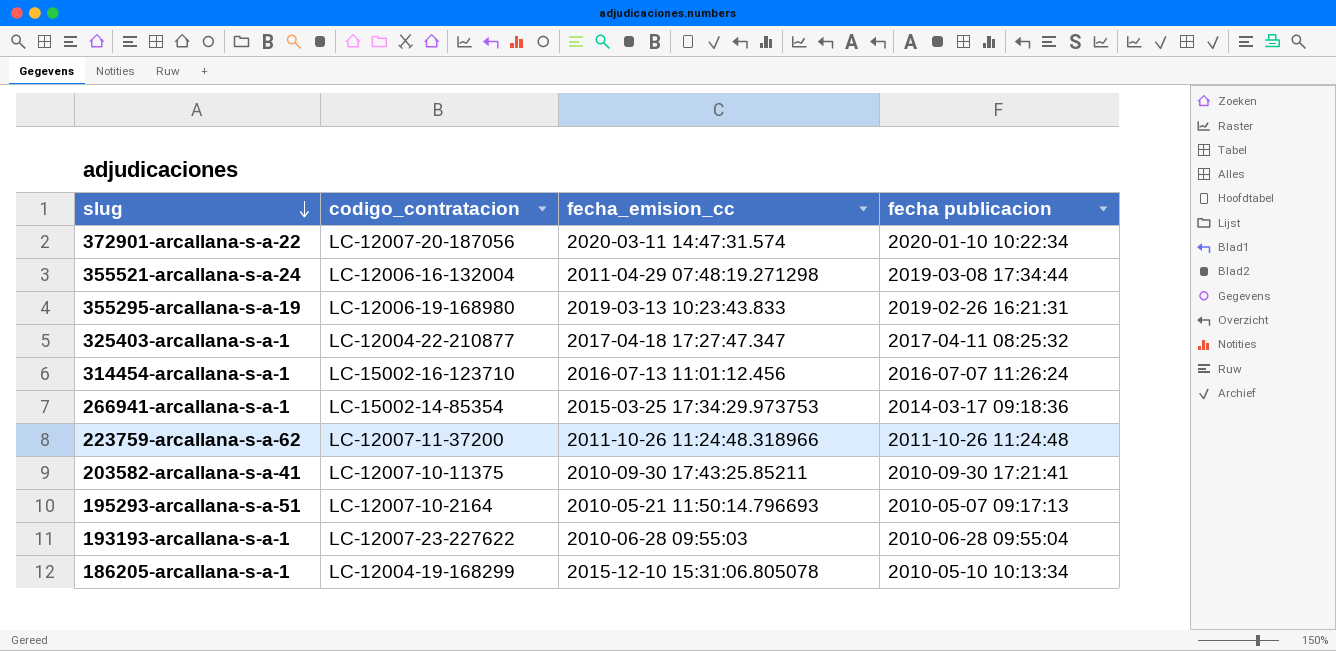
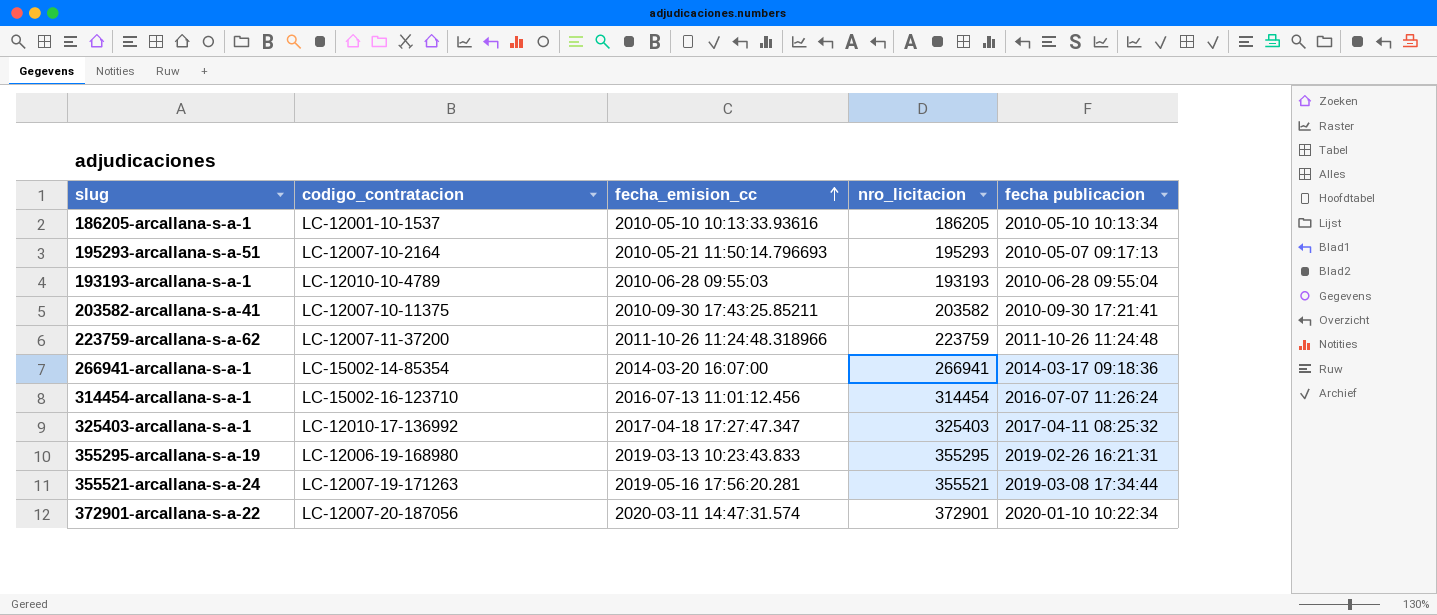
row order: slug descending -> fecha_emision_cc ascending
column nro_licitacion | position: none -> 4
186205-arcallana-s-a-1 | codigo_contratacion: LC-12004-19-168299 -> LC-12001-10-1537
186205-arcallana-s-a-1 | fecha_emision_cc: 2015-12-10 15:31:06.805078 -> 2010-05-10 10:13:33.93616
193193-arcallana-s-a-1 | codigo_contratacion: LC-12007-23-227622 -> LC-12010-10-4789
266941-arcallana-s-a-1 | fecha_emision_cc: 2015-03-25 17:34:29.973753 -> 2014-03-20 16:07:00
325403-arcallana-s-a-1 | codigo_contratacion: LC-12004-22-210877 -> LC-12010-17-136992
355521-arcallana-s-a-24 | codigo_contratacion: LC-12006-16-132004 -> LC-12007-19-171263
355521-arcallana-s-a-24 | fecha_emision_cc: 2011-04-29 07:48:19.271298 -> 2019-05-16 17:56:20.281

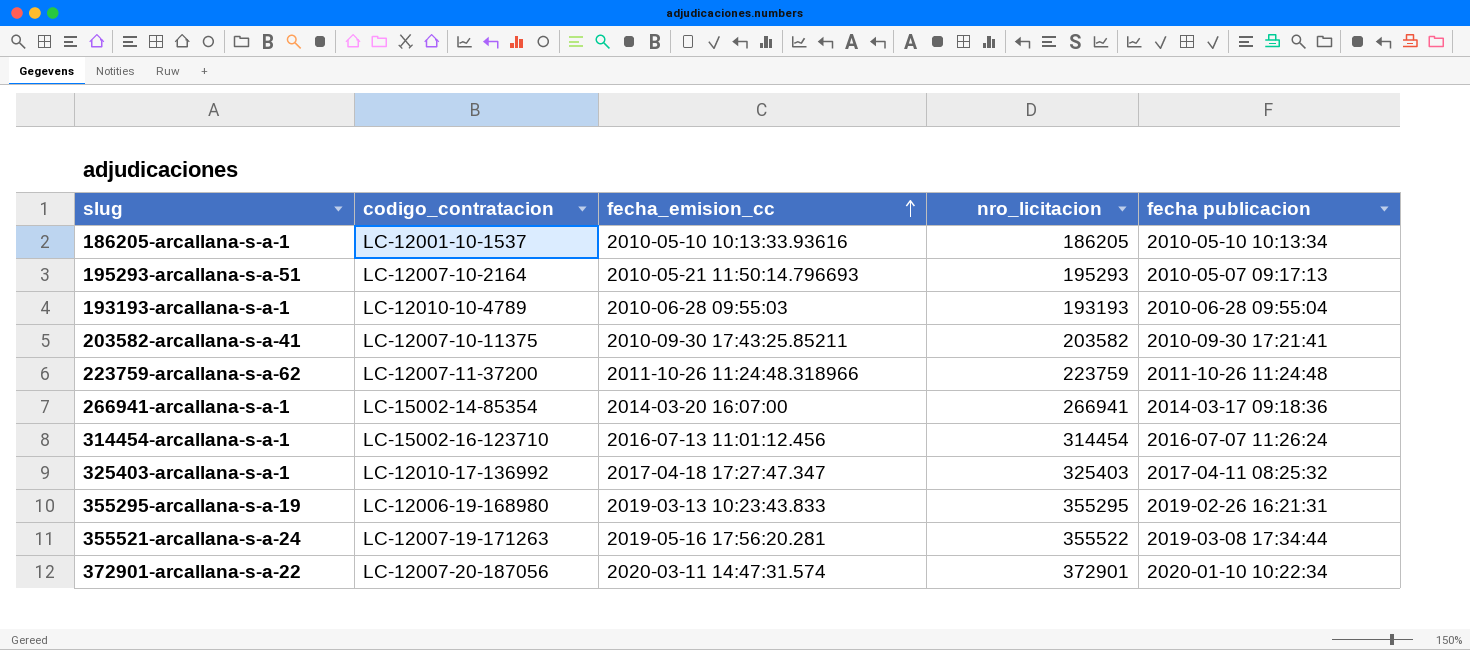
355521-arcallana-s-a-24 | nro_licitacion: 355521 -> 355522

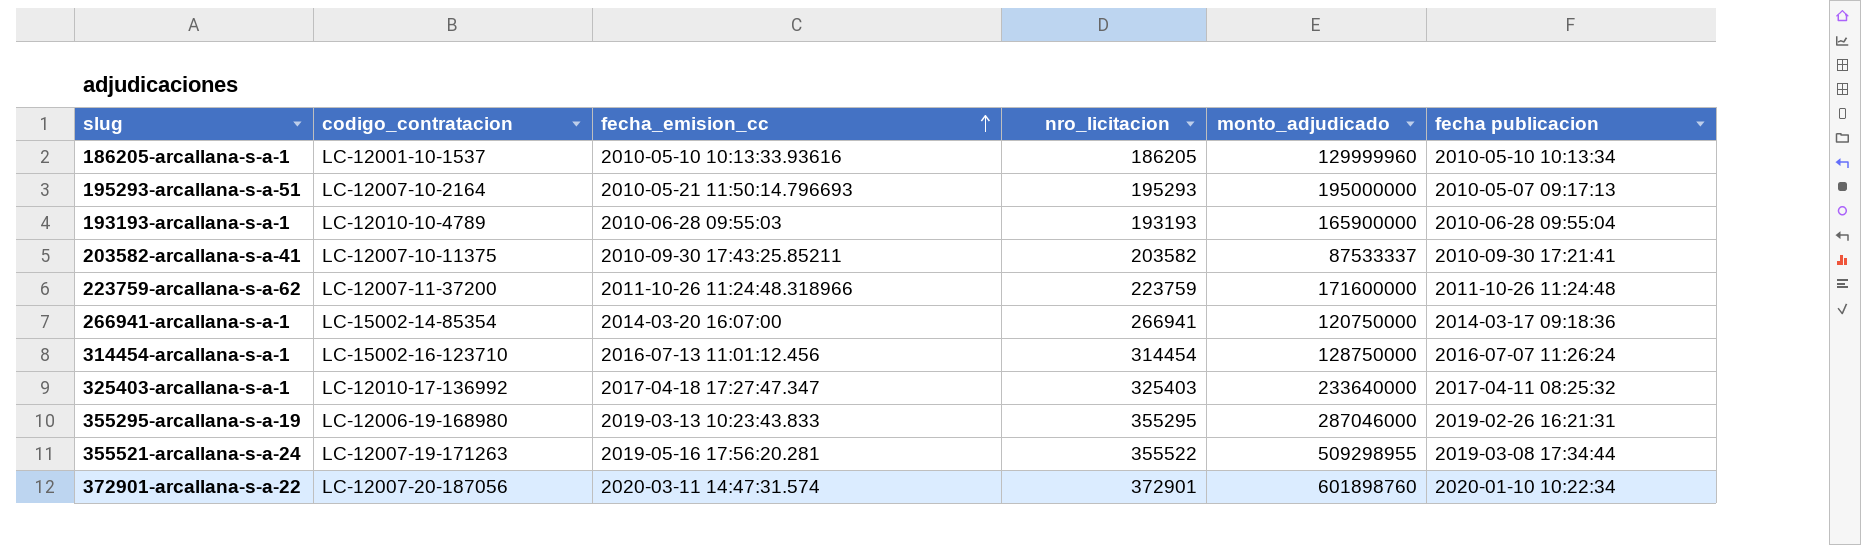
column monto_adjudicado | position: none -> 5

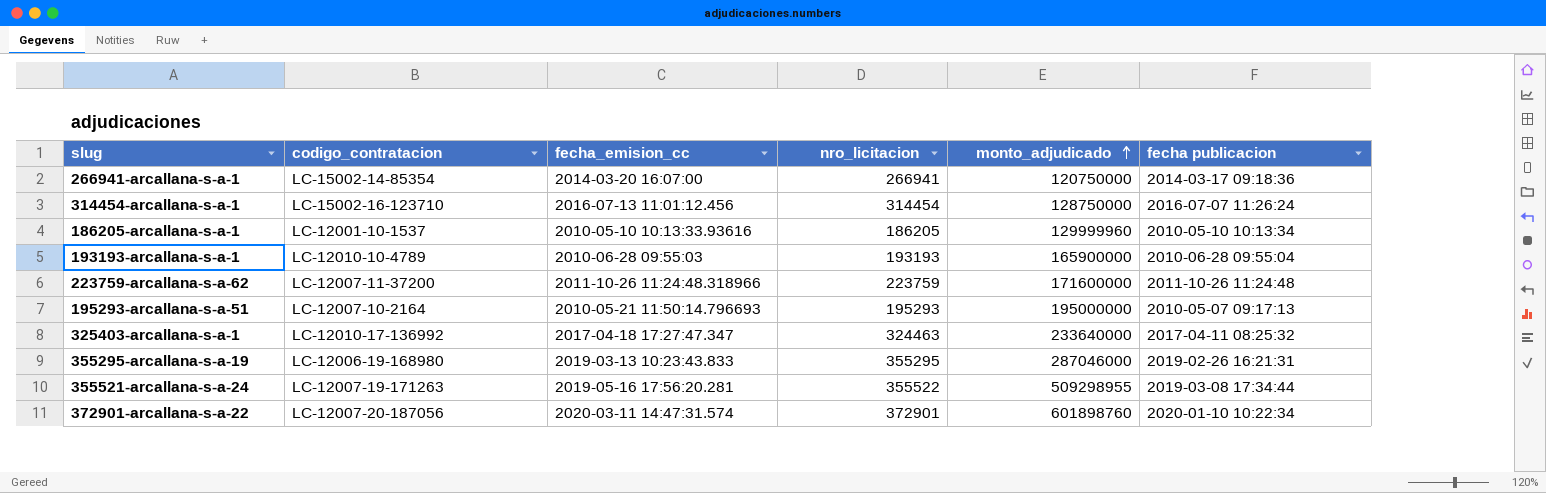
row order: fecha_emision_cc ascending -> monto_adjudicado ascending
row 203582-arcallana-s-a-41: LC-12007-10-11375 | 2010-09-30 17:43:25.85211 | 203582 | 87533337 | 2010-09-30 17:21:41 -> none
325403-arcallana-s-a-1 | nro_licitacion: 325403 -> 324463

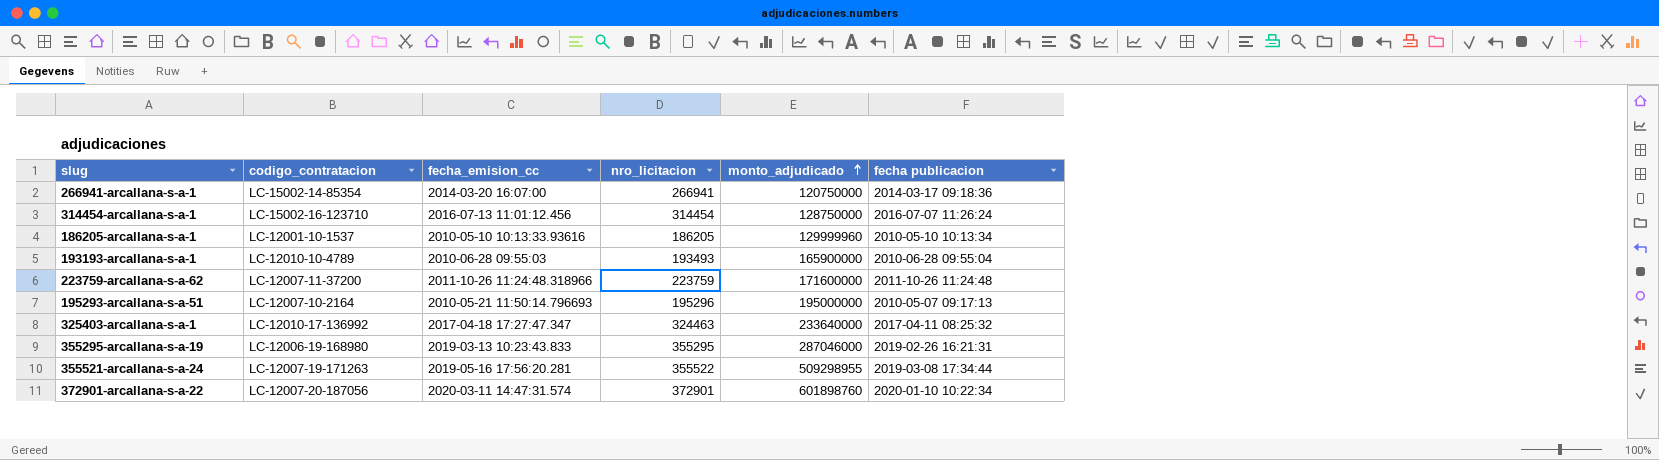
193193-arcallana-s-a-1 | nro_licitacion: 193193 -> 193493
195293-arcallana-s-a-51 | nro_licitacion: 195293 -> 195296

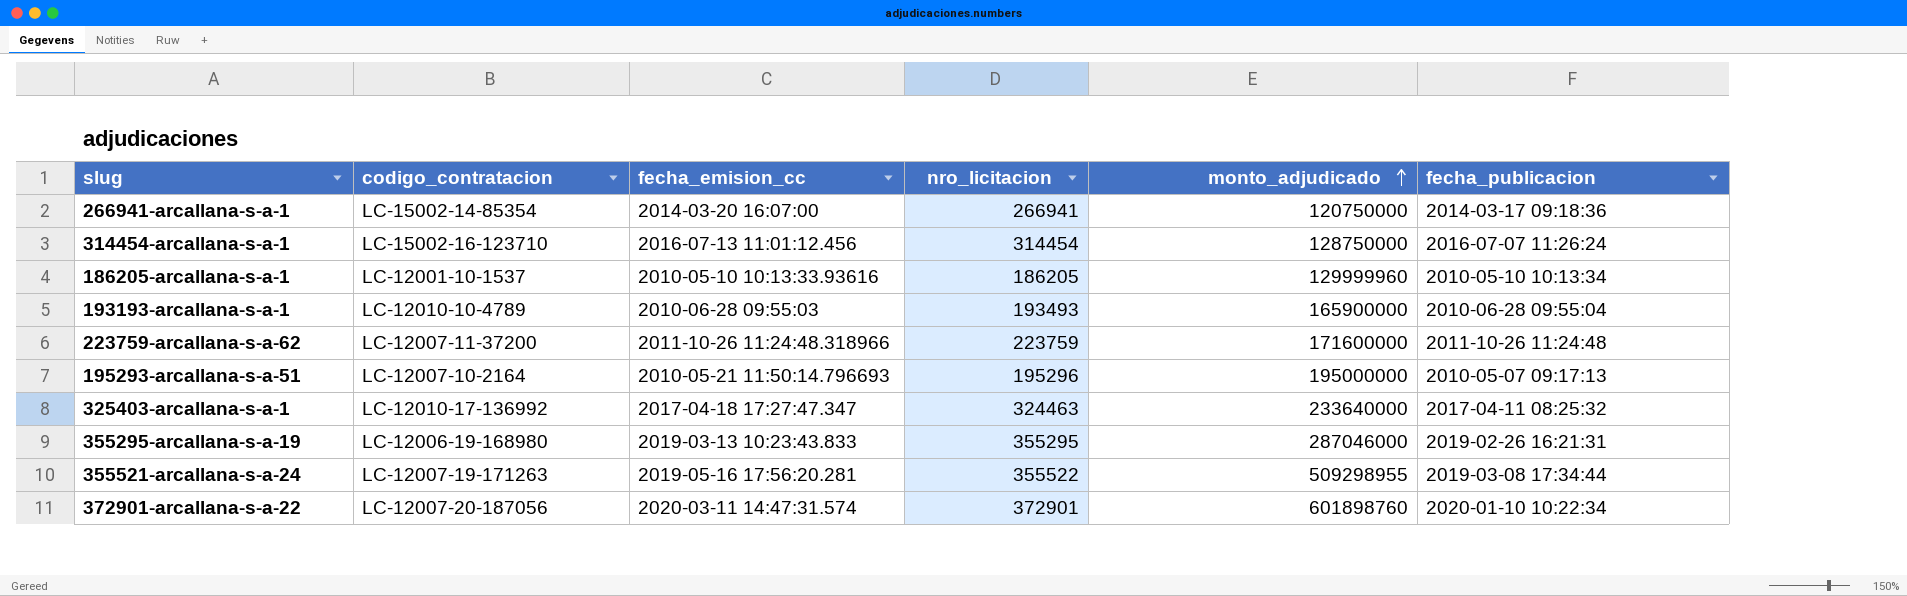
column name: fecha publicacion -> fecha_publicacion

